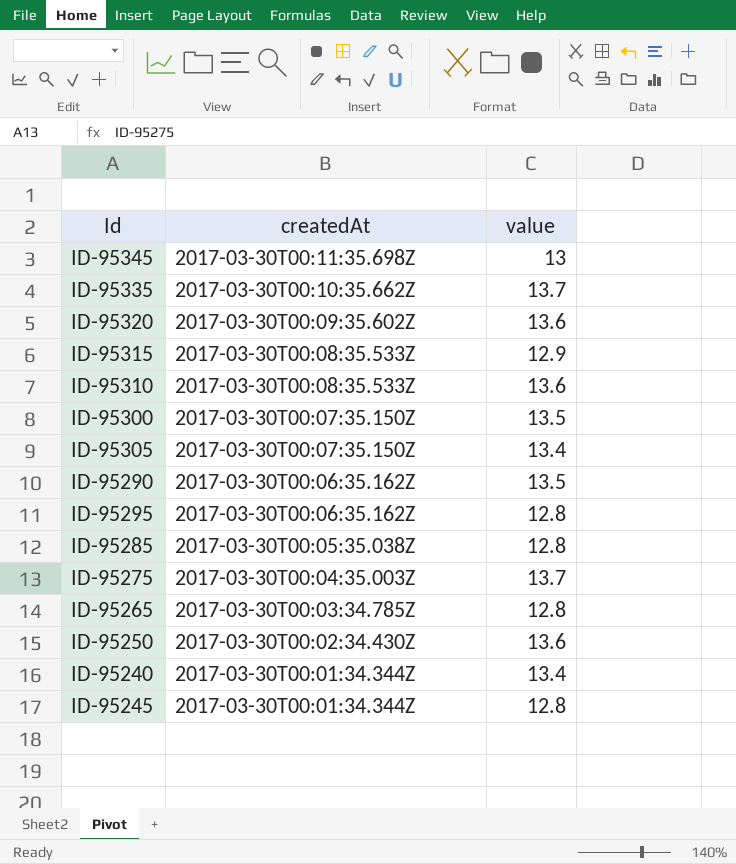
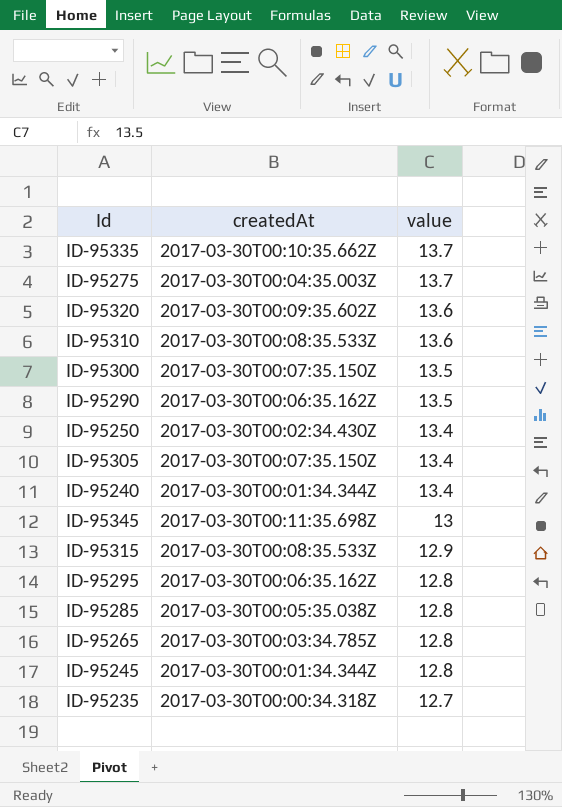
row order: createdAt descending -> value descending
ID-95250 | value: 13.6 -> 13.4
row ID-95235: none -> 2017-03-30T00:00:34.318Z | 12.7

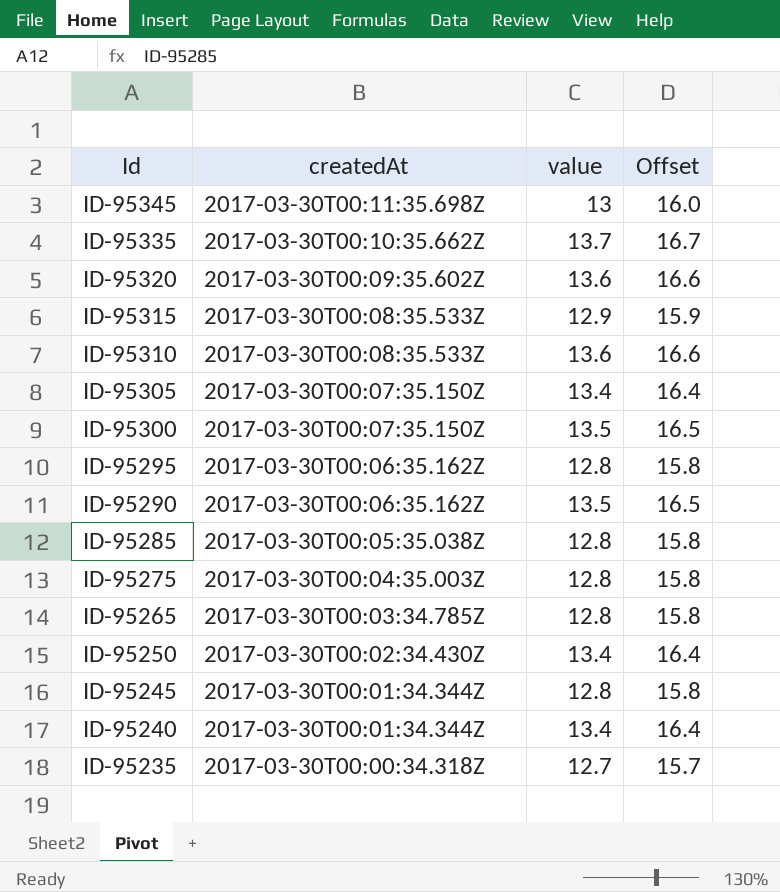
row order: value descending -> Id descending
column Offset | formula: none -> [value] + 3
ID-95275 | value: 13.7 -> 12.8

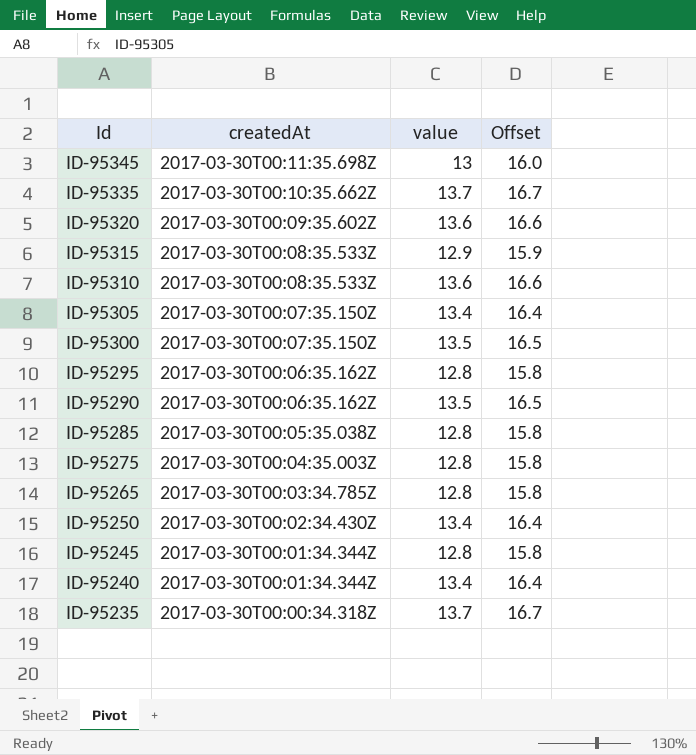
ID-95235 | value: 12.7 -> 13.7
ID-95235 | Offset: 15.7 -> 16.7

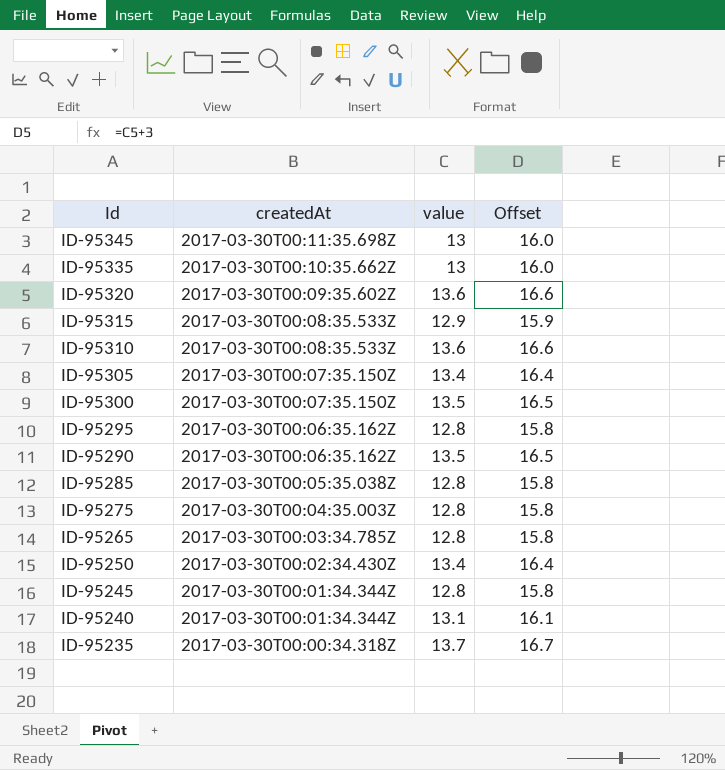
ID-95335 | value: 13.7 -> 13
ID-95335 | Offset: 16.7 -> 16.0
ID-95240 | value: 13.4 -> 13.1
ID-95240 | Offset: 16.4 -> 16.1

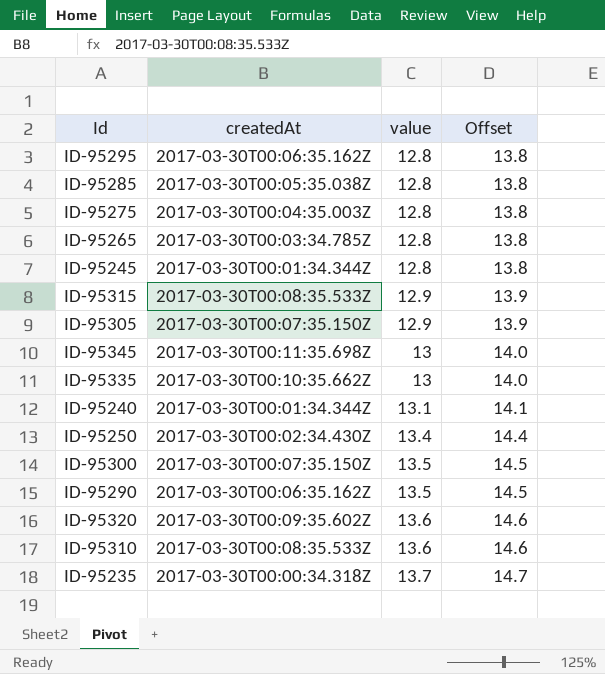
row order: Id descending -> value ascending
column Offset | formula: [value] + 3 -> [value] + 1
ID-95305 | value: 13.4 -> 12.9

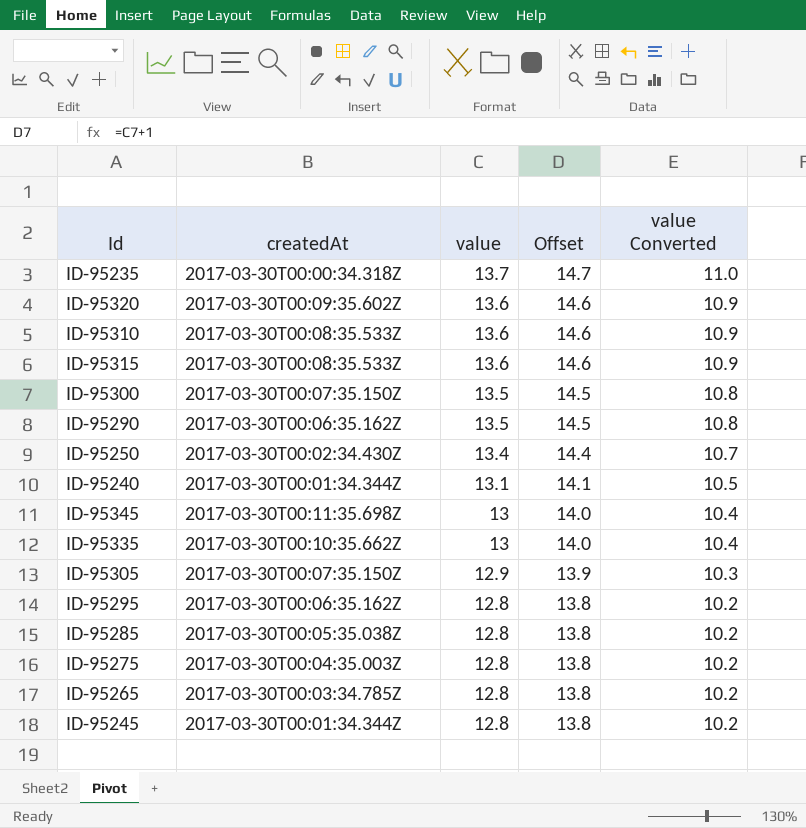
row order: value ascending -> value descending
column value Converted | formula: none -> [value] * 0.8
ID-95315 | value: 12.9 -> 13.6
ID-95315 | Offset: 13.9 -> 14.6

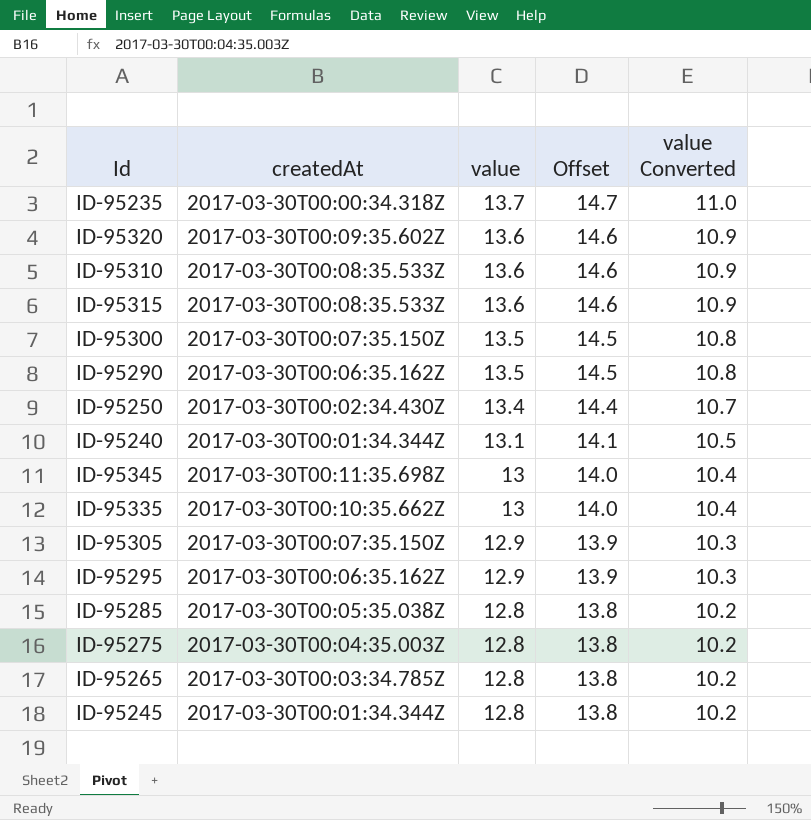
ID-95295 | value: 12.8 -> 12.9
ID-95295 | Offset: 13.8 -> 13.9
ID-95295 | value Converted: 10.2 -> 10.3

